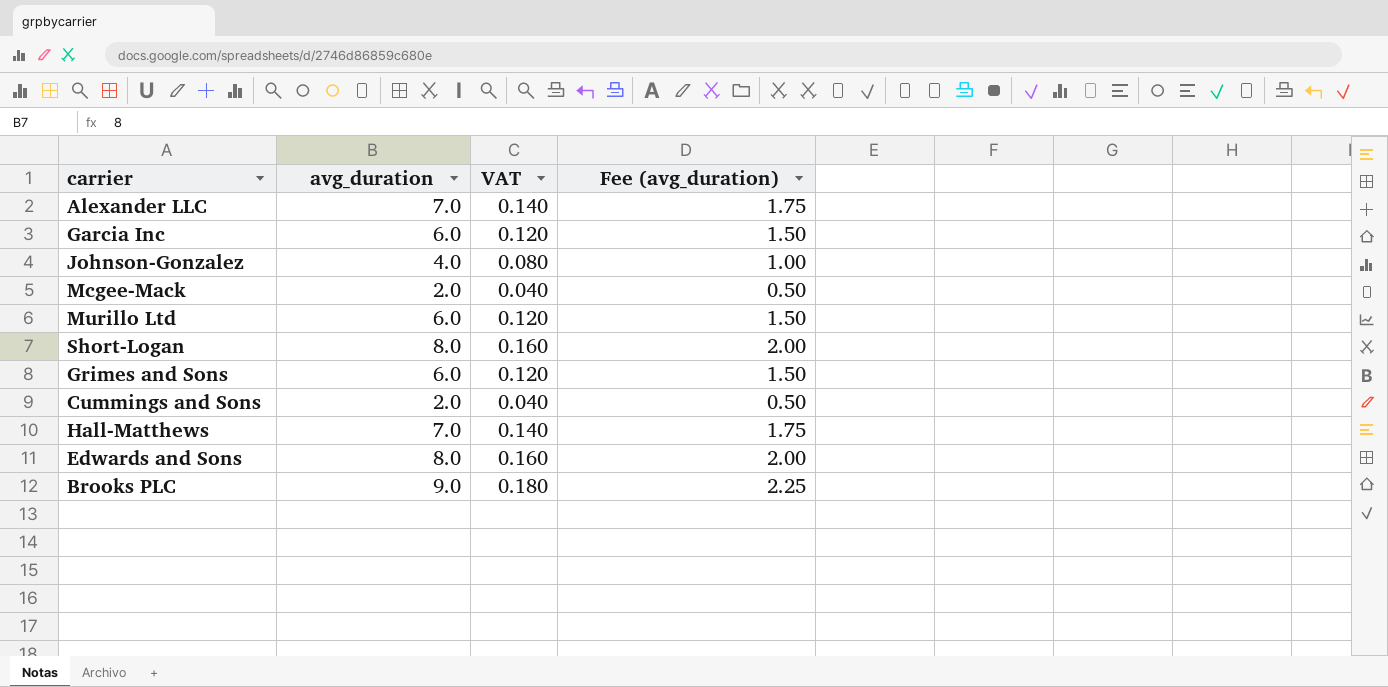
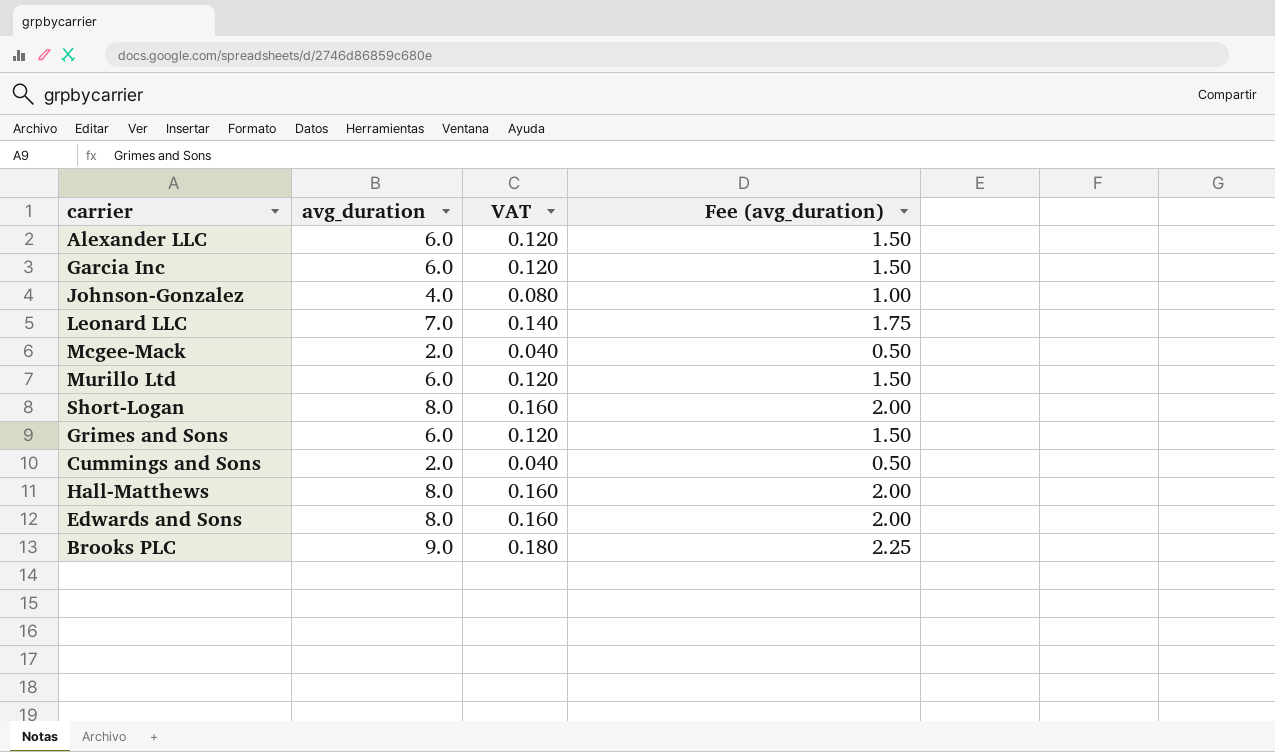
Alexander LLC | avg_duration: 7.0 -> 6.0
Alexander LLC | VAT: 0.140 -> 0.120
Alexander LLC | Fee (avg_duration): 1.75 -> 1.50
row Leonard LLC: none -> 7.0 | 0.140 | 1.75
Hall-Matthews | avg_duration: 7.0 -> 8.0
Hall-Matthews | VAT: 0.140 -> 0.160
Hall-Matthews | Fee (avg_duration): 1.75 -> 2.00

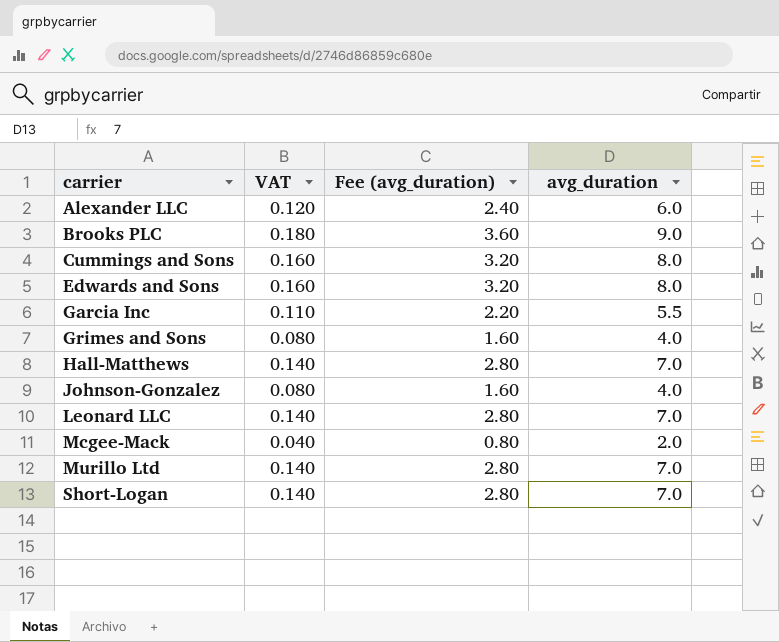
row order: none -> carrier ascending
column Fee (avg_duration) | formula: [avg_duration] * 0.25 -> [avg_duration] * 0.4
column avg_duration | position: 2 -> 4
Cummings and Sons | VAT: 0.040 -> 0.160
Cummings and Sons | avg_duration: 2.0 -> 8.0
Garcia Inc | VAT: 0.120 -> 0.110
Garcia Inc | avg_duration: 6.0 -> 5.5
Grimes and Sons | VAT: 0.120 -> 0.080
Grimes and Sons | avg_duration: 6.0 -> 4.0
Hall-Matthews | VAT: 0.160 -> 0.140
Hall-Matthews | avg_duration: 8.0 -> 7.0
Murillo Ltd | VAT: 0.120 -> 0.140
Murillo Ltd | avg_duration: 6.0 -> 7.0
Short-Logan | VAT: 0.160 -> 0.140
Short-Logan | avg_duration: 8.0 -> 7.0

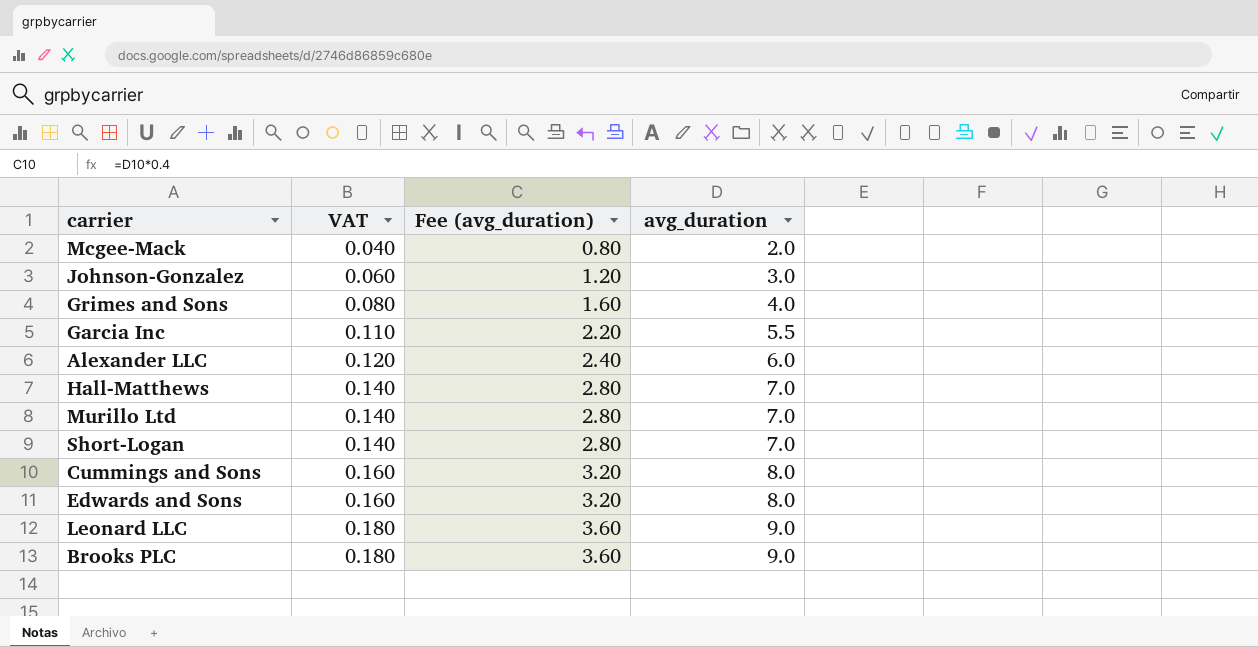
row order: carrier ascending -> VAT ascending
Johnson-Gonzalez | VAT: 0.080 -> 0.060
Johnson-Gonzalez | Fee (avg_duration): 1.60 -> 1.20
Johnson-Gonzalez | avg_duration: 4.0 -> 3.0
Leonard LLC | VAT: 0.140 -> 0.180
Leonard LLC | Fee (avg_duration): 2.80 -> 3.60
Leonard LLC | avg_duration: 7.0 -> 9.0

